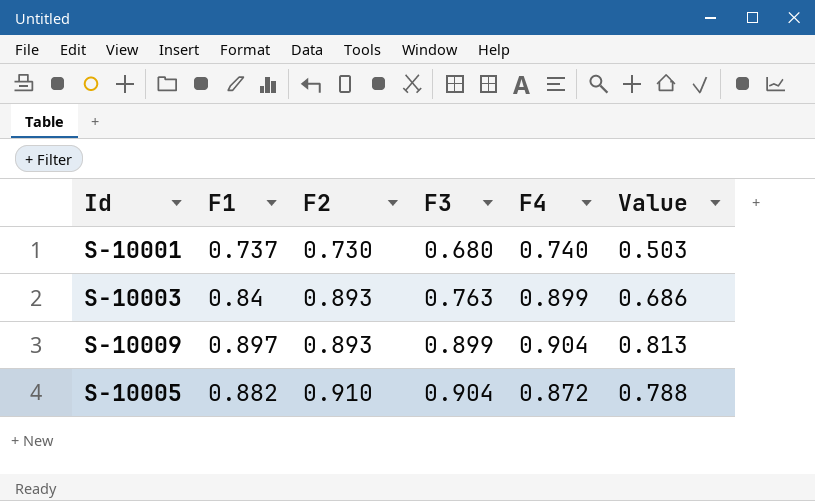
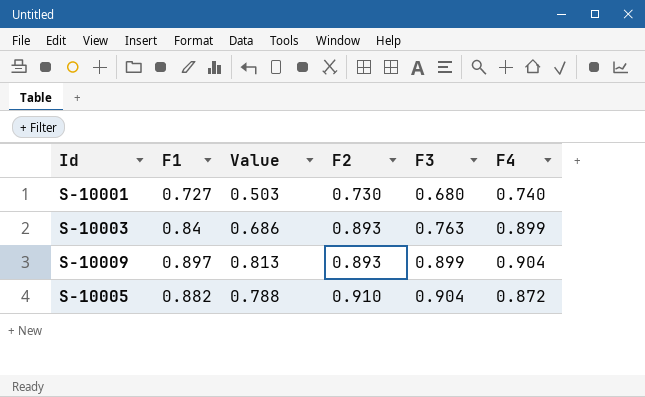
column Value | position: 6 -> 3
S-10001 | F1: 0.737 -> 0.727

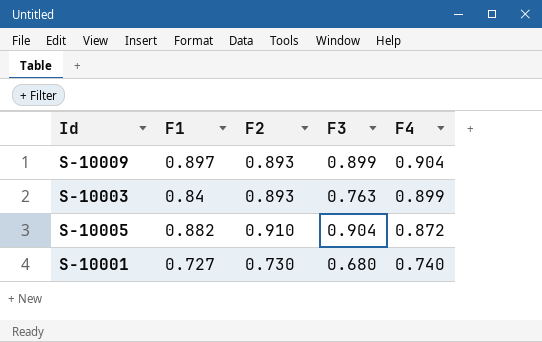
row order: F2 ascending -> F4 descending
column Value | formula: [F3] * [F4] -> none

